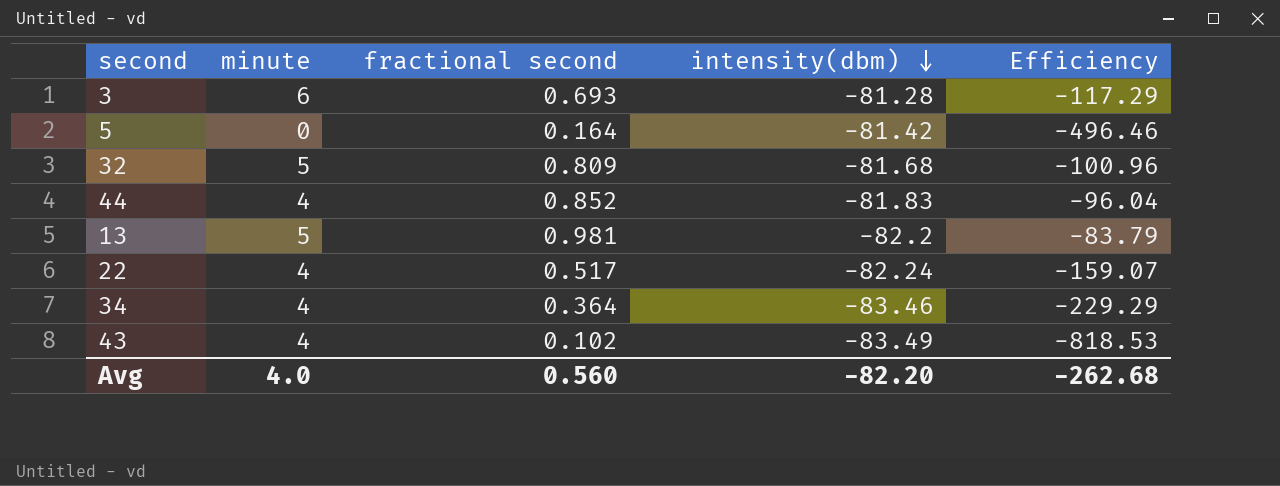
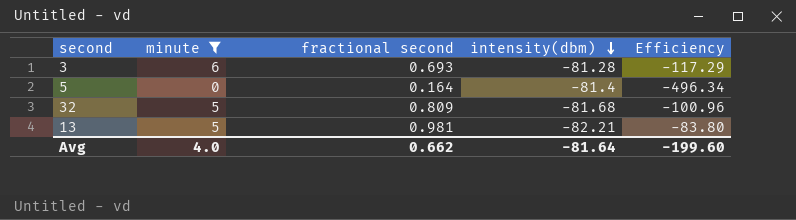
filter: none -> minute != 4
5 | intensity(dbm): -81.42 -> -81.4
5 | Efficiency: -496.46 -> -496.34
13 | intensity(dbm): -82.2 -> -82.21
13 | Efficiency: -83.79 -> -83.80
Avg | fractional second: 0.560 -> 0.662
Avg | intensity(dbm): -82.20 -> -81.64
Avg | Efficiency: -262.68 -> -199.60

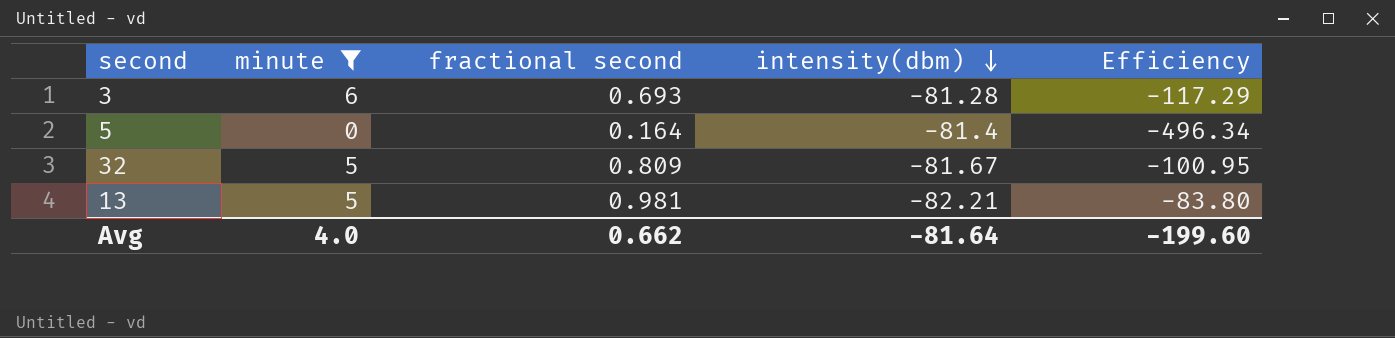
32 | intensity(dbm): -81.68 -> -81.67
32 | Efficiency: -100.96 -> -100.95

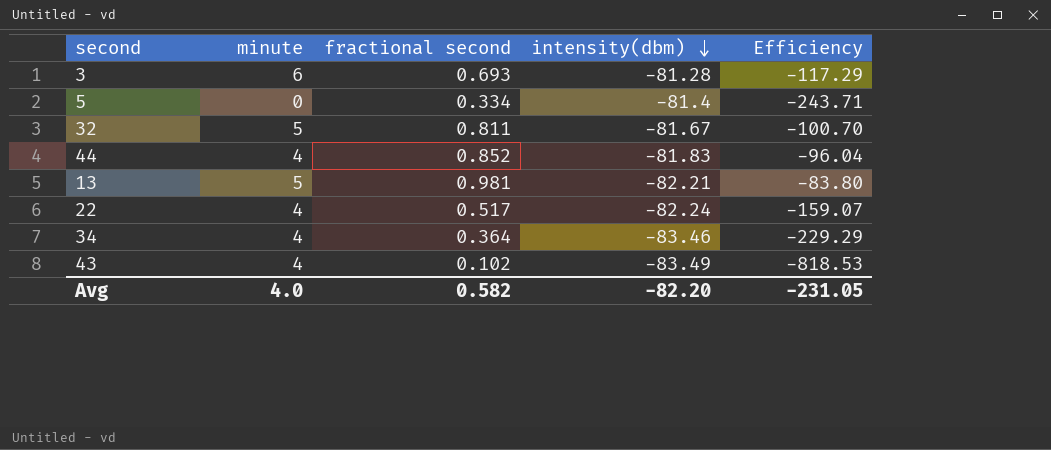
filter: minute != 4 -> none
5 | fractional second: 0.164 -> 0.334
5 | Efficiency: -496.34 -> -243.71
32 | fractional second: 0.809 -> 0.811
32 | Efficiency: -100.95 -> -100.70
Avg | fractional second: 0.662 -> 0.582
Avg | intensity(dbm): -81.64 -> -82.20
Avg | Efficiency: -199.60 -> -231.05

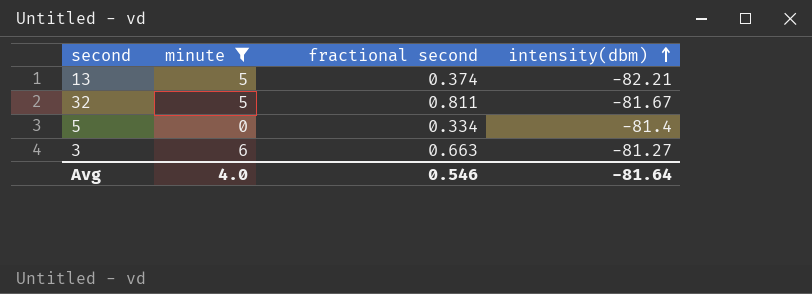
filter: none -> minute != 4
row order: intensity(dbm) descending -> intensity(dbm) ascending
column Efficiency | formula: [intensity(dbm)] / [fractional second] -> none
13 | fractional second: 0.981 -> 0.374
3 | fractional second: 0.693 -> 0.663
3 | intensity(dbm): -81.28 -> -81.27
Avg | fractional second: 0.582 -> 0.546
Avg | intensity(dbm): -82.20 -> -81.64

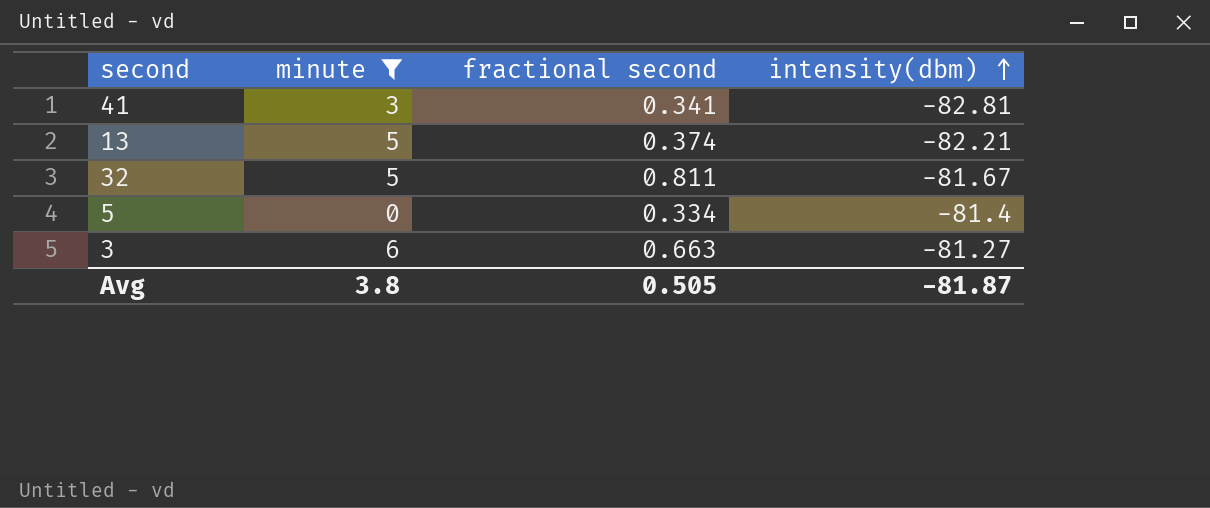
row 41: none -> 3 | 0.341 | -82.81
Avg | minute: 4.0 -> 3.8
Avg | fractional second: 0.546 -> 0.505
Avg | intensity(dbm): -81.64 -> -81.87

